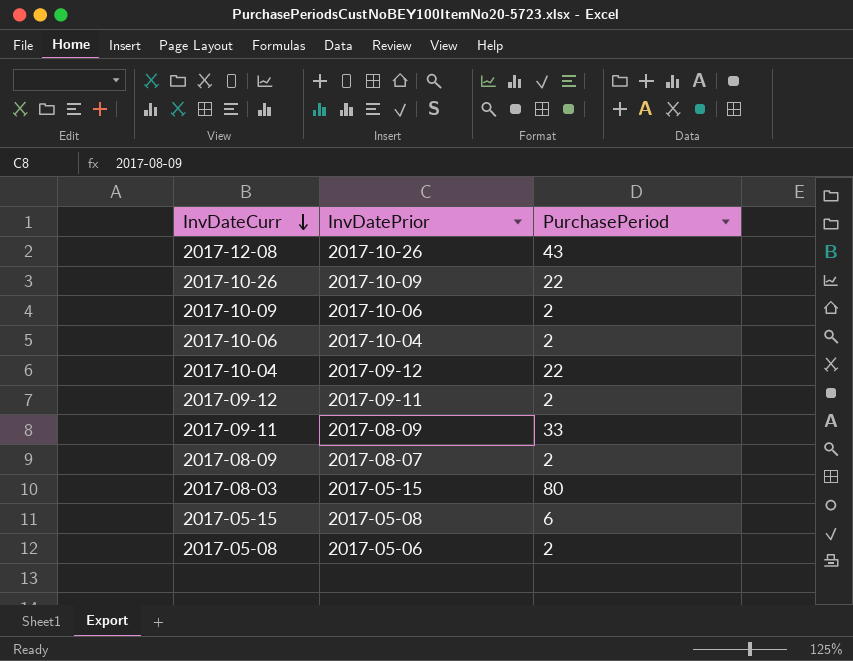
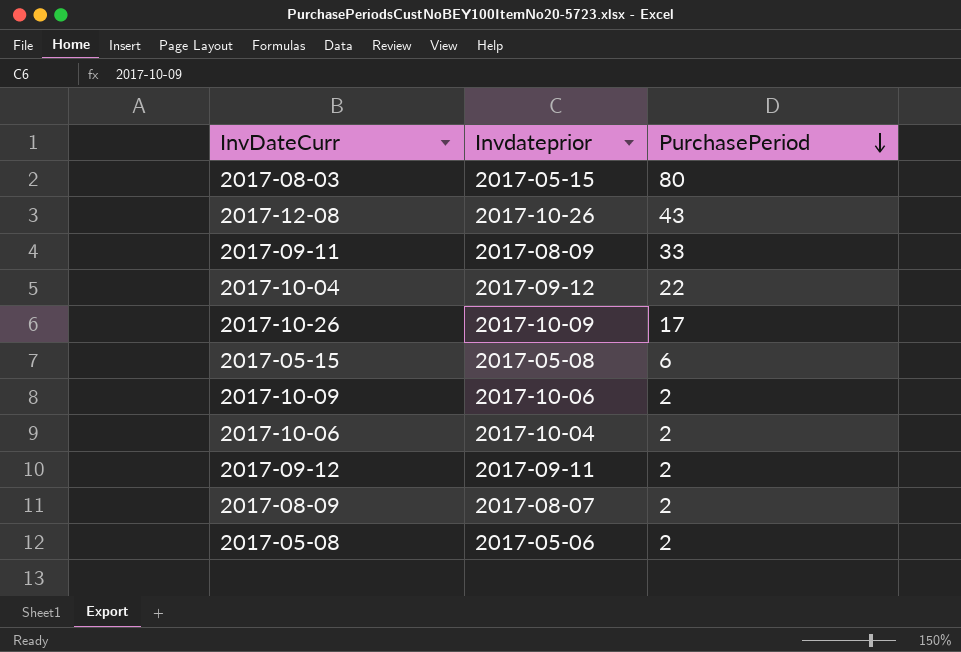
row order: InvDateCurr descending -> PurchasePeriod descending
column name: InvDatePrior -> Invdateprior
2017-10-26 | PurchasePeriod: 22 -> 17

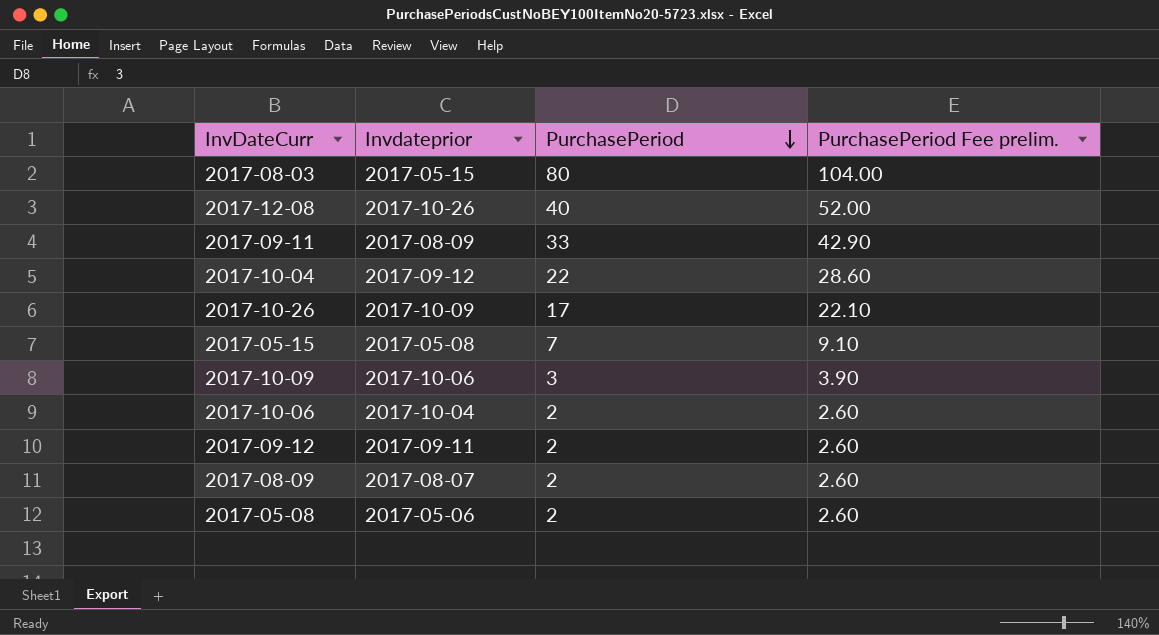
column PurchasePeriod Fee prelim. | formula: none -> [PurchasePeriod] * 1.3
2017-12-08 | PurchasePeriod: 43 -> 40
2017-05-15 | PurchasePeriod: 6 -> 7
2017-10-09 | PurchasePeriod: 2 -> 3

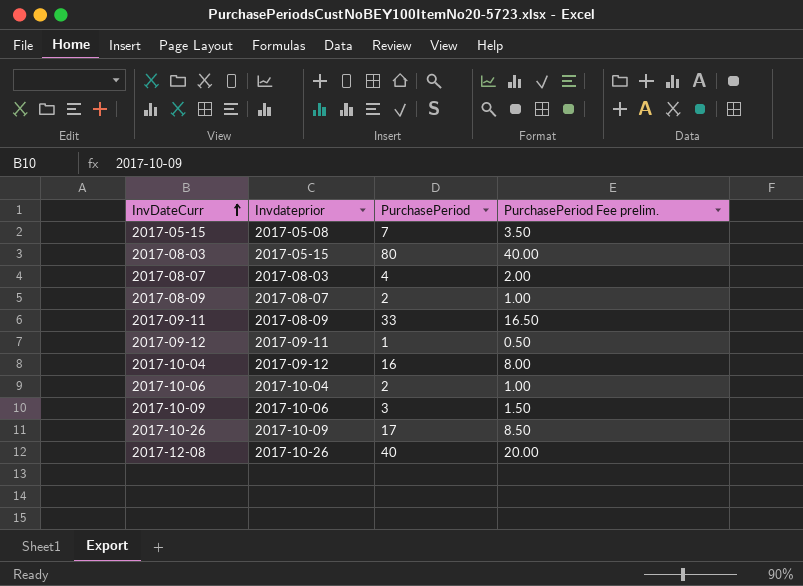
row order: PurchasePeriod descending -> InvDateCurr ascending
column PurchasePeriod Fee prelim. | formula: [PurchasePeriod] * 1.3 -> [PurchasePeriod] * 0.5
row 2017-05-08: 2017-05-06 | 2 | 2.60 -> none
row 2017-08-07: none -> 2017-08-03 | 4 | 2.00
2017-09-12 | PurchasePeriod: 2 -> 1
2017-10-04 | PurchasePeriod: 22 -> 16

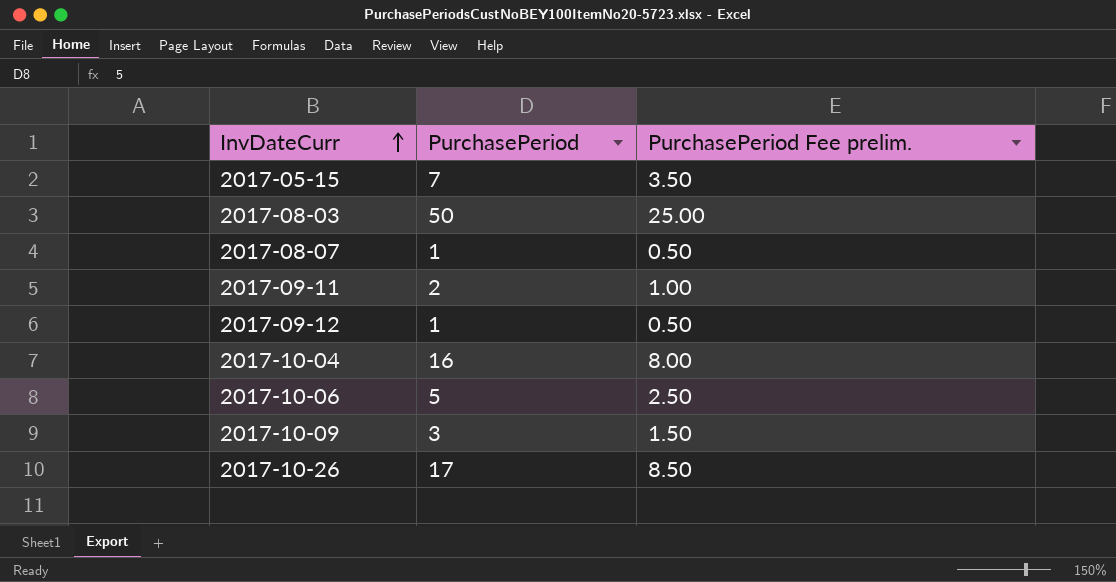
column Invdateprior | position: 2 -> none
row 2017-08-09: 2017-08-07 | 2 | 1.00 -> none
row 2017-12-08: 2017-10-26 | 40 | 20.00 -> none
2017-08-03 | PurchasePeriod: 80 -> 50
2017-08-03 | PurchasePeriod Fee prelim.: 40.00 -> 25.00
2017-08-07 | PurchasePeriod: 4 -> 1
2017-08-07 | PurchasePeriod Fee prelim.: 2.00 -> 0.50
2017-09-11 | PurchasePeriod: 33 -> 2
2017-09-11 | PurchasePeriod Fee prelim.: 16.50 -> 1.00
2017-10-06 | PurchasePeriod: 2 -> 5
2017-10-06 | PurchasePeriod Fee prelim.: 1.00 -> 2.50

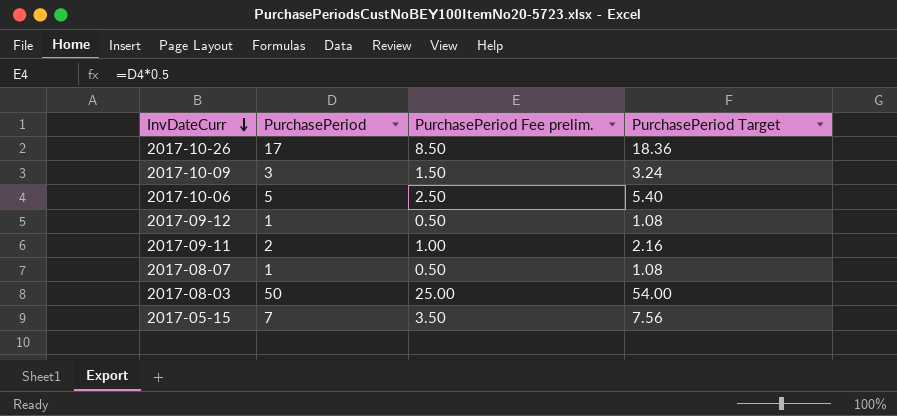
row order: InvDateCurr ascending -> InvDateCurr descending
column PurchasePeriod Target | formula: none -> [PurchasePeriod] * 1.08
row 2017-10-04: 16 | 8.00 -> none

